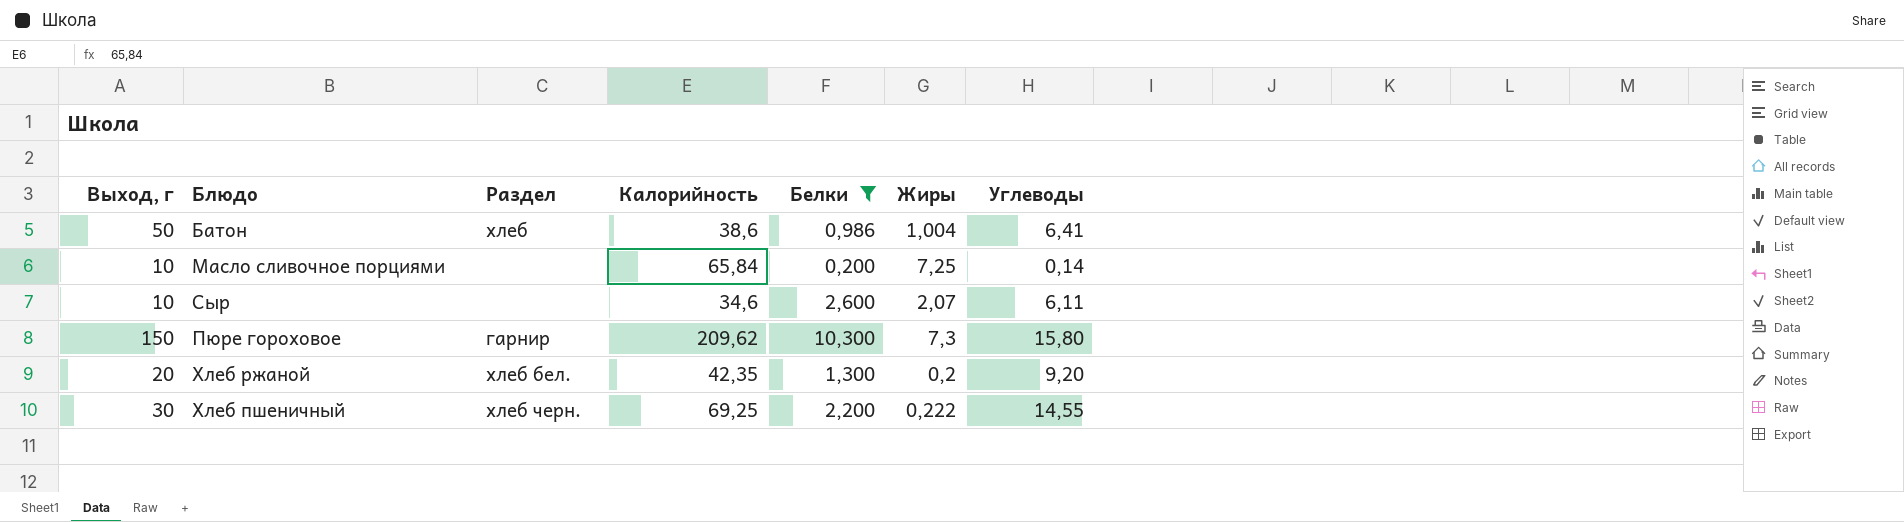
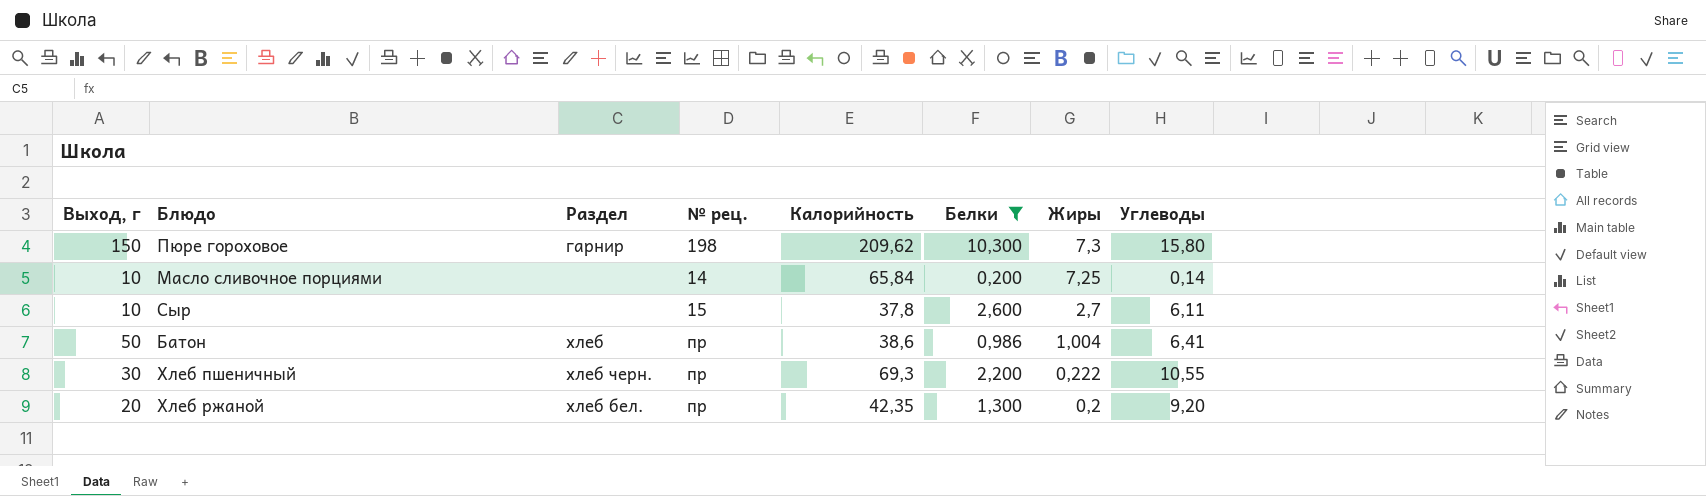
row order: none -> Жиры descending
column № рец. | position: none -> 4
Сыр | Калорийность: 34,6 -> 37,8
Сыр | Жиры: 2,07 -> 2,7
Хлеб пшеничный | Калорийность: 69,25 -> 69,3
Хлеб пшеничный | Углеводы: 14,55 -> 10,55

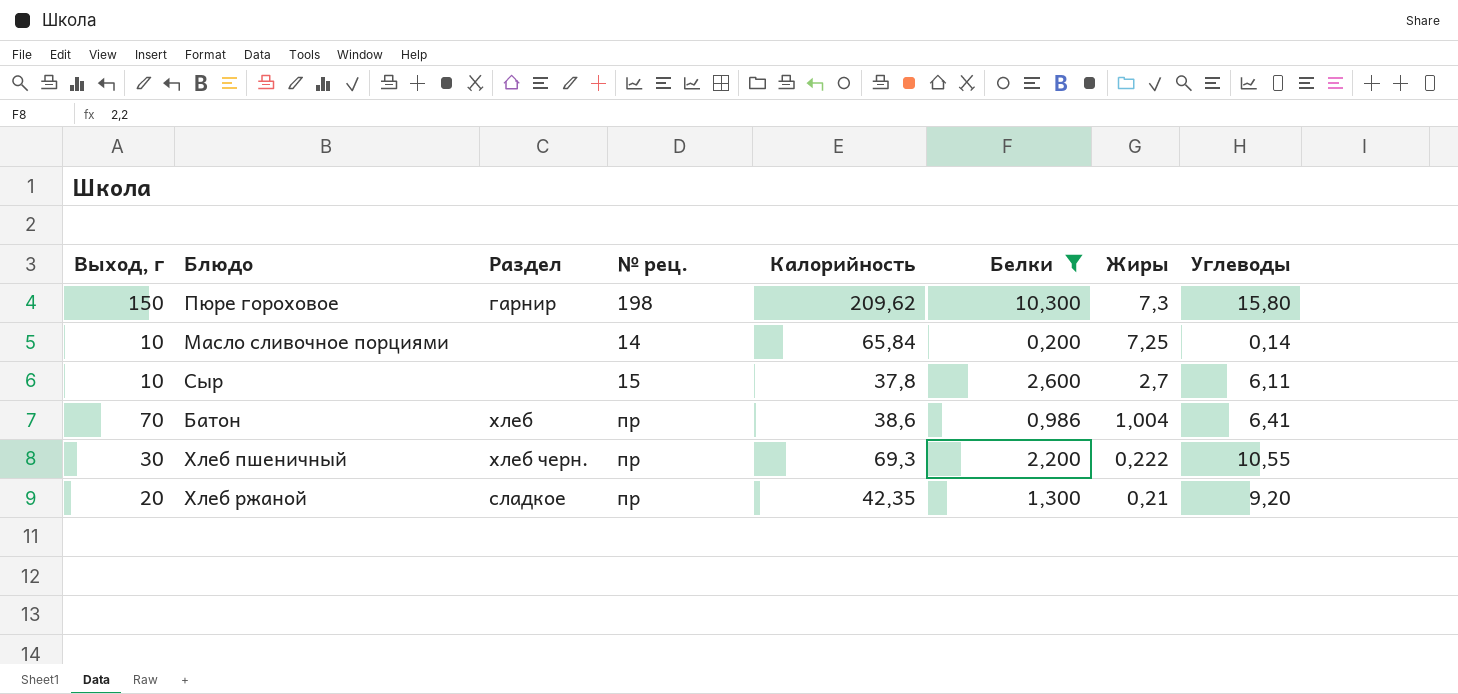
Батон | Выход, г: 50 -> 70
Хлеб ржаной | Раздел: хлеб бел. -> сладкое
Хлеб ржаной | Жиры: 0,2 -> 0,21

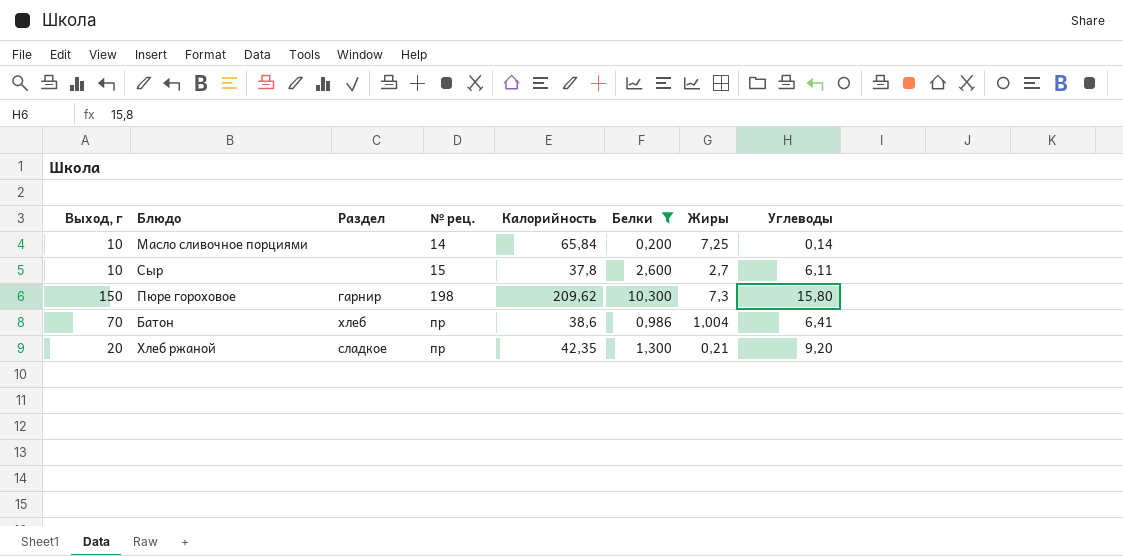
row order: Жиры descending -> № рец. ascending
row Хлеб пшеничный: 30 | хлеб черн. | пр | 69,3 | 2,200 | 0,222 | 10,55 -> none

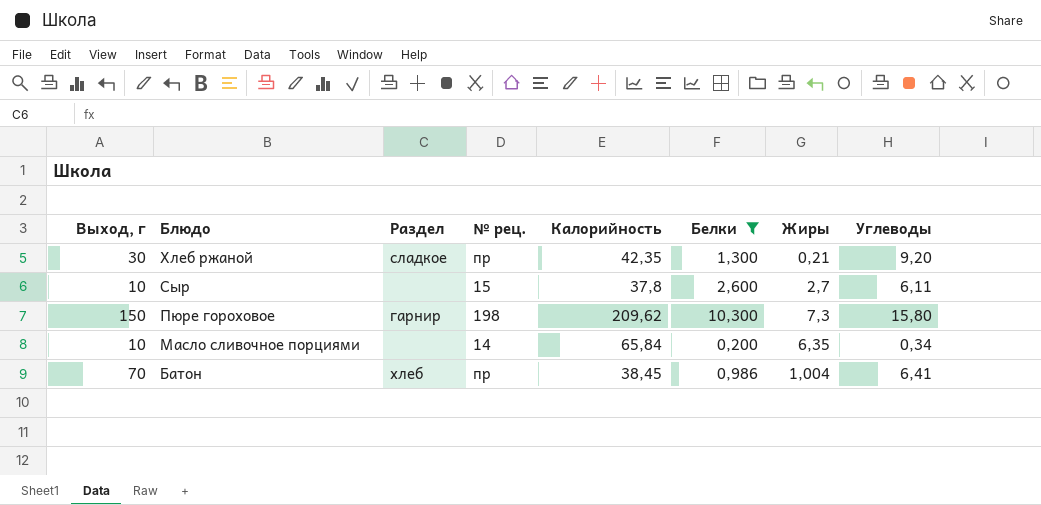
row order: № рец. ascending -> Блюдо descending
Хлеб ржаной | Выход, г: 20 -> 30
Масло сливочное порциями | Жиры: 7,25 -> 6,35
Масло сливочное порциями | Углеводы: 0,14 -> 0,34
Батон | Калорийность: 38,6 -> 38,45

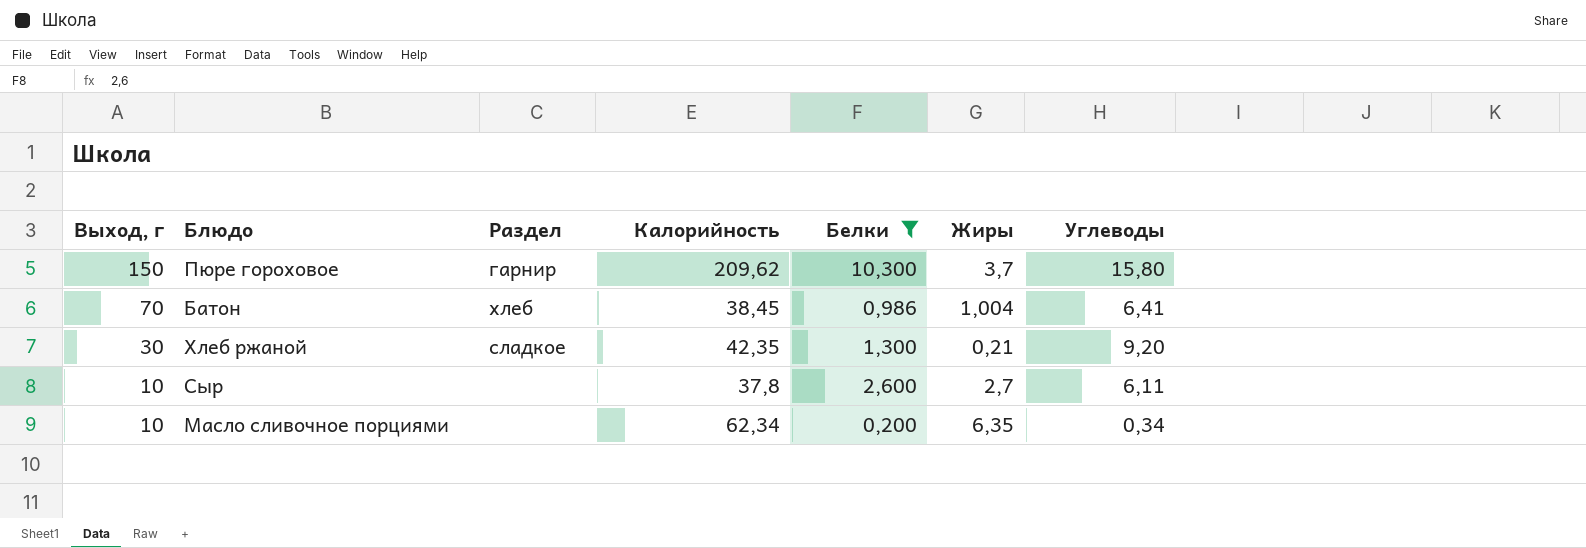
row order: Блюдо descending -> Выход, г descending
column № рец. | position: 4 -> none
Пюре гороховое | Жиры: 7,3 -> 3,7
Масло сливочное порциями | Калорийность: 65,84 -> 62,34

